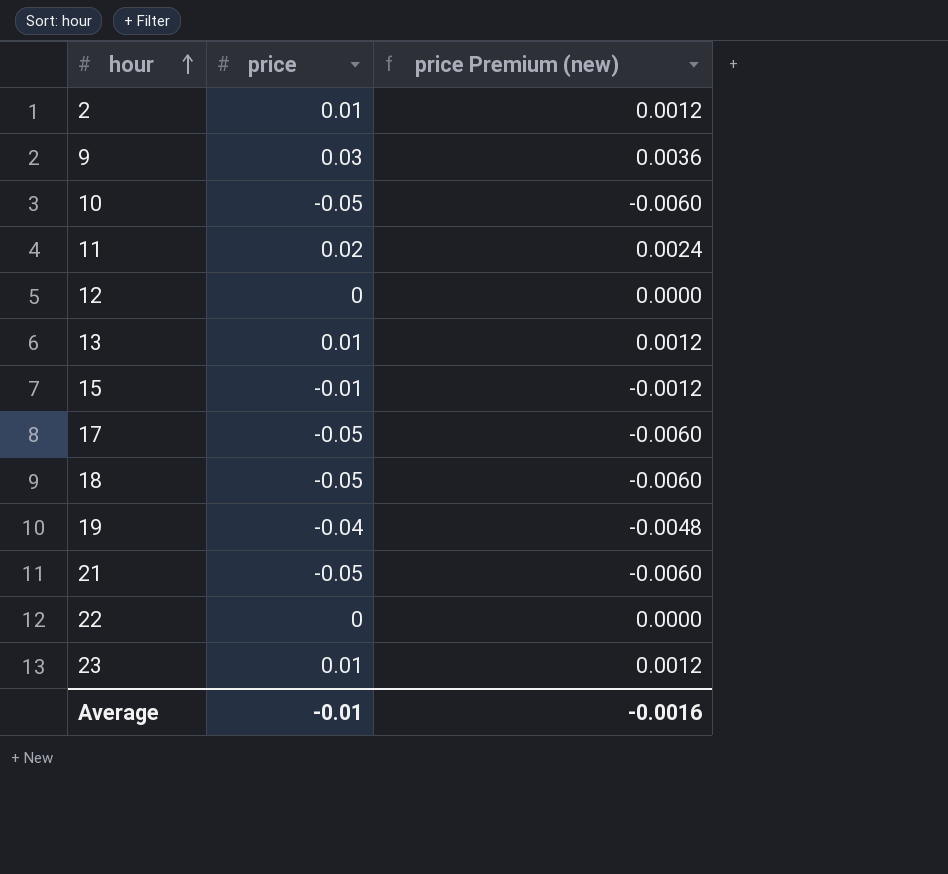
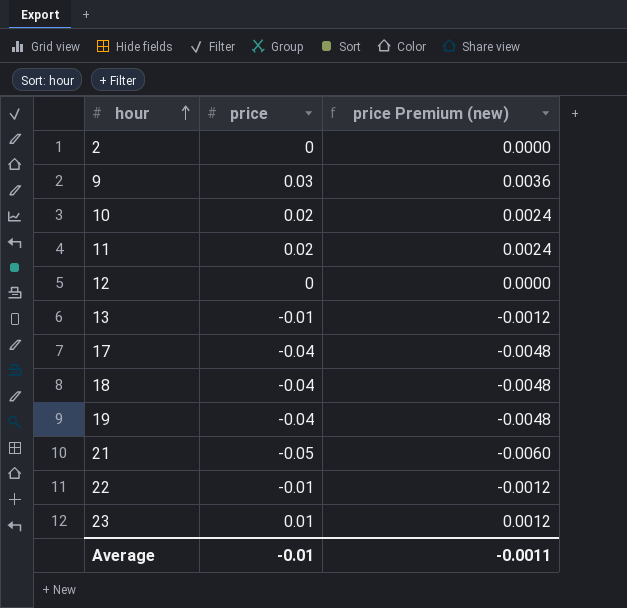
row 15: -0.01 | -0.0012 -> none
2 | price: 0.01 -> 0
2 | price Premium (new): 0.0012 -> 0.0000
10 | price: -0.05 -> 0.02
10 | price Premium (new): -0.0060 -> 0.0024
13 | price: 0.01 -> -0.01
13 | price Premium (new): 0.0012 -> -0.0012
17 | price: -0.05 -> -0.04
17 | price Premium (new): -0.0060 -> -0.0048
18 | price: -0.05 -> -0.04
18 | price Premium (new): -0.0060 -> -0.0048
22 | price: 0 -> -0.01
22 | price Premium (new): 0.0000 -> -0.0012
Average | price Premium (new): -0.0016 -> -0.0011

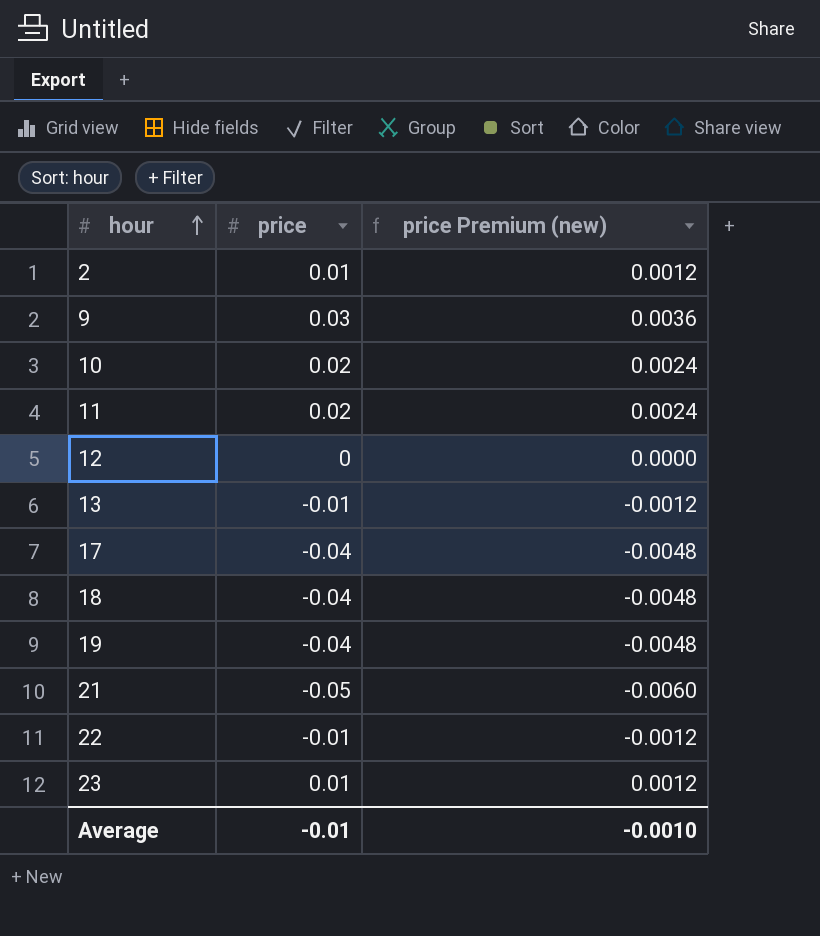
2 | price: 0 -> 0.01
2 | price Premium (new): 0.0000 -> 0.0012
Average | price Premium (new): -0.0011 -> -0.0010

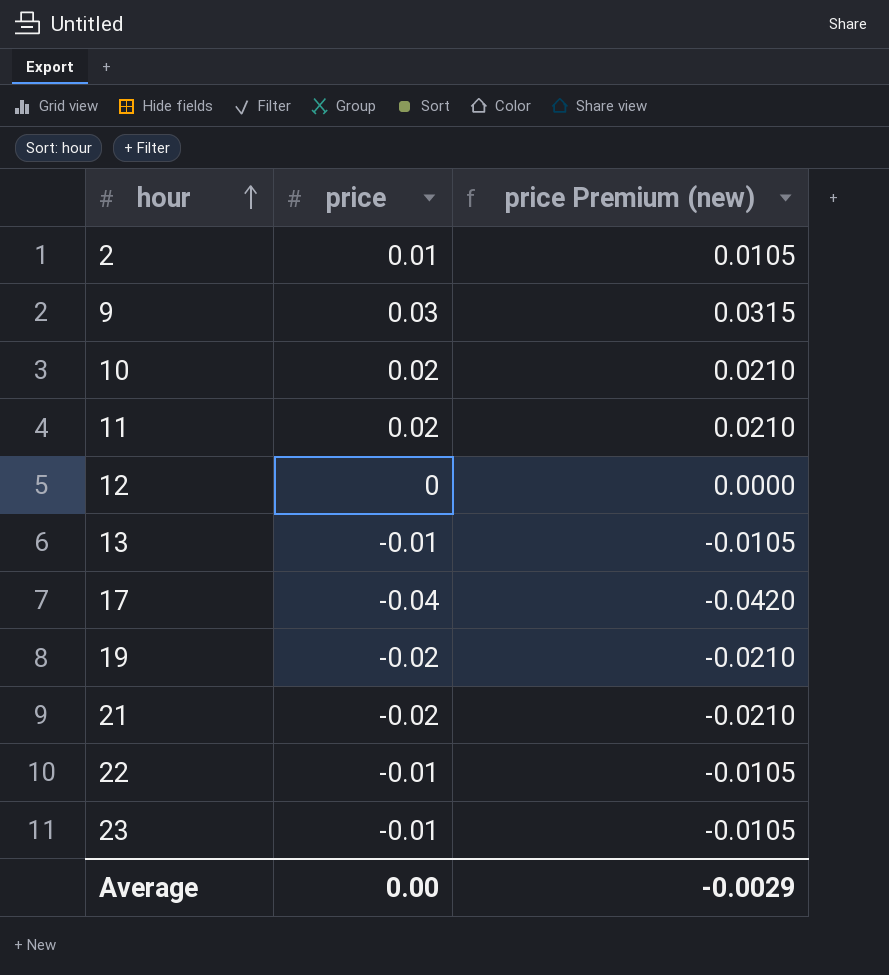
column price Premium (new) | formula: [price] * 0.12 -> [price] * 1.05
row 18: -0.04 | -0.0048 -> none
19 | price: -0.04 -> -0.02
21 | price: -0.05 -> -0.02
23 | price: 0.01 -> -0.01
Average | price: -0.01 -> 0.00
Average | price Premium (new): -0.0010 -> -0.0029

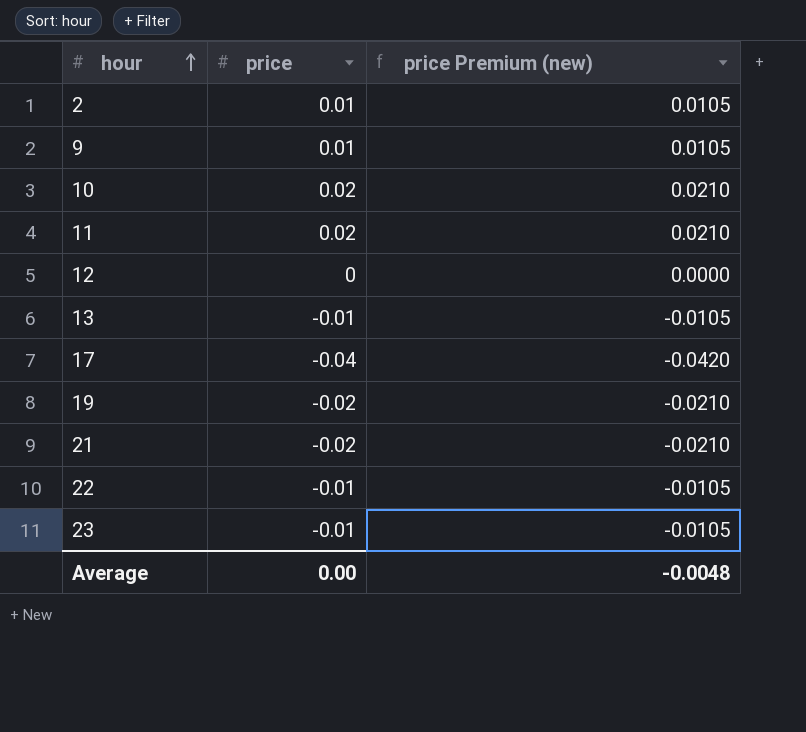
9 | price: 0.03 -> 0.01
9 | price Premium (new): 0.0315 -> 0.0105
Average | price Premium (new): -0.0029 -> -0.0048

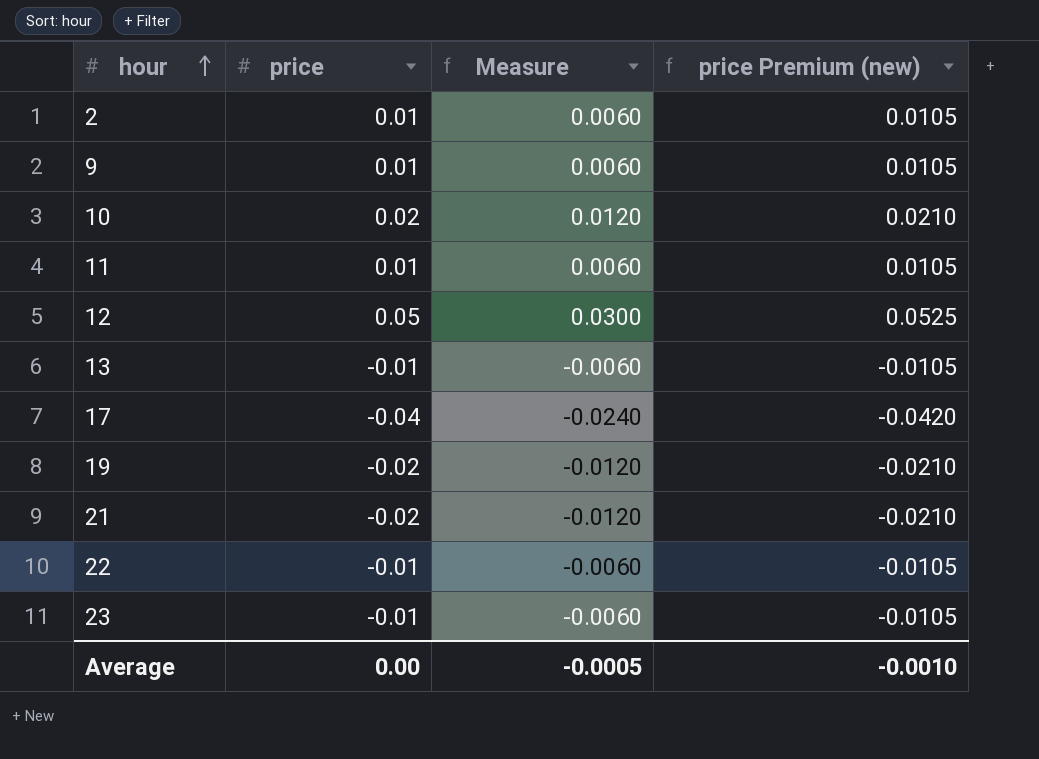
column Measure | formula: none -> [price] * 0.6
11 | price: 0.02 -> 0.01
11 | price Premium (new): 0.0210 -> 0.0105
12 | price: 0 -> 0.05
12 | price Premium (new): 0.0000 -> 0.0525
Average | price Premium (new): -0.0048 -> -0.0010

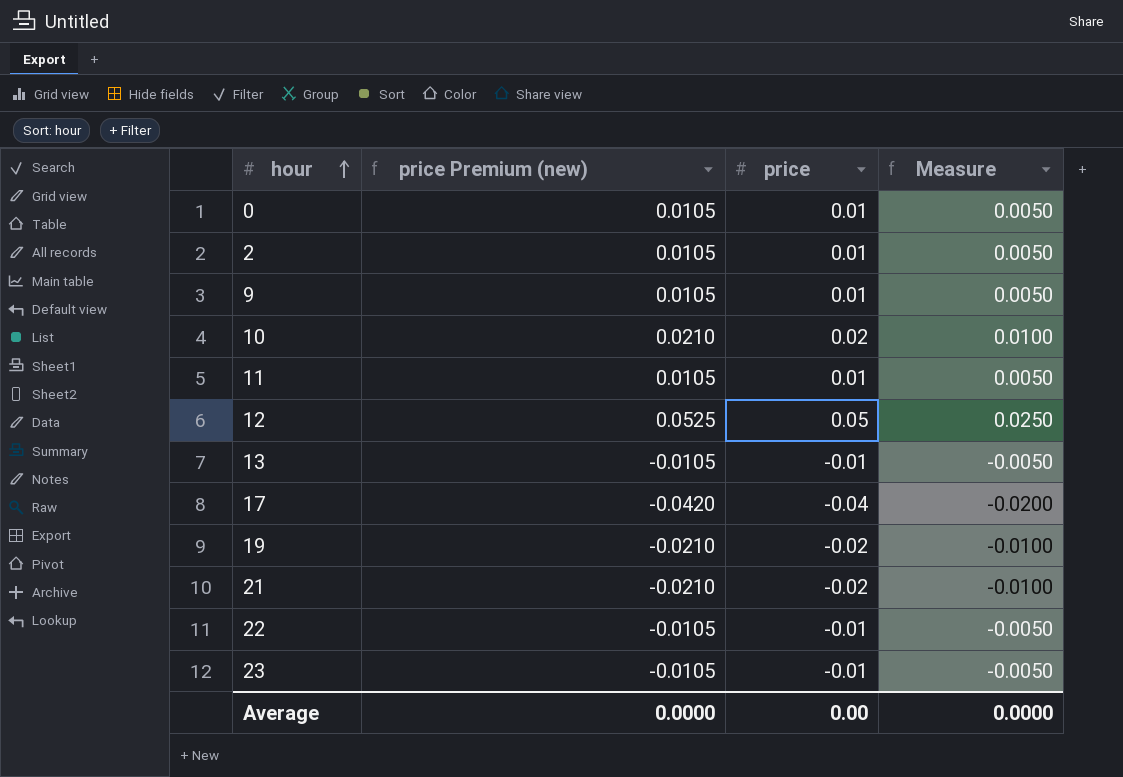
column price Premium (new) | position: 4 -> 2
column Measure | formula: [price] * 0.6 -> [price] * 0.5
row 0: none -> 0.0105 | 0.01 | 0.0050
Average | price Premium (new): -0.0010 -> 0.0000
Average | Measure: -0.0005 -> 0.0000

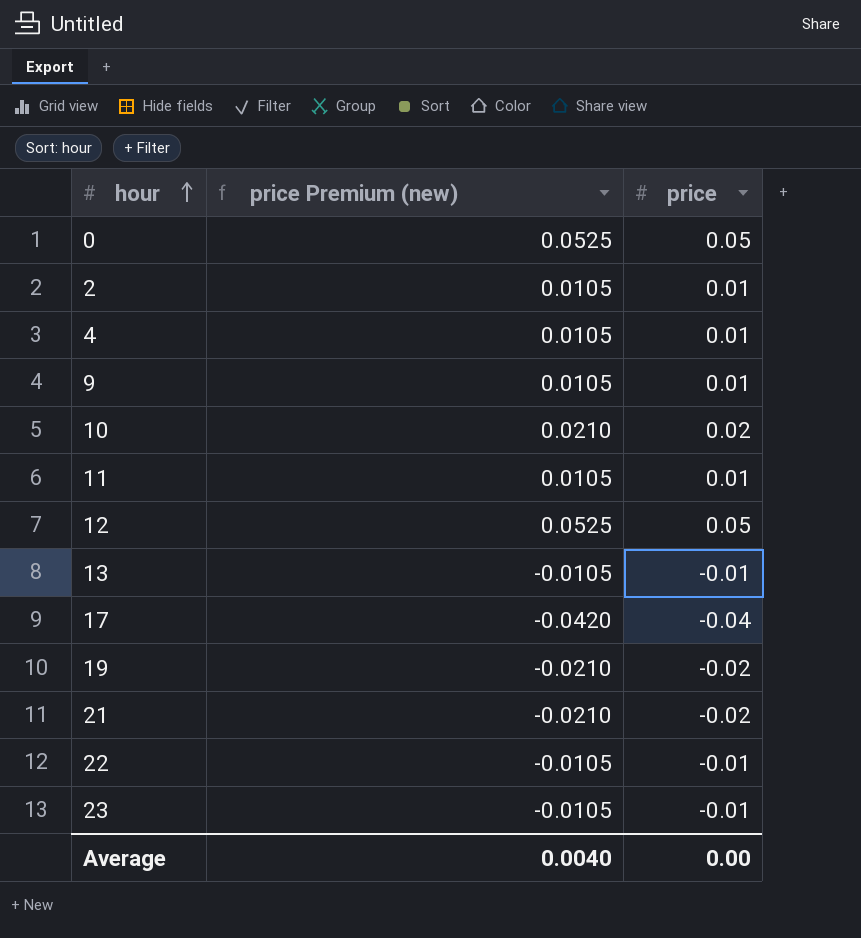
column Measure | formula: [price] * 0.5 -> none
0 | price Premium (new): 0.0105 -> 0.0525
0 | price: 0.01 -> 0.05
row 4: none -> 0.0105 | 0.01
Average | price Premium (new): 0.0000 -> 0.0040

